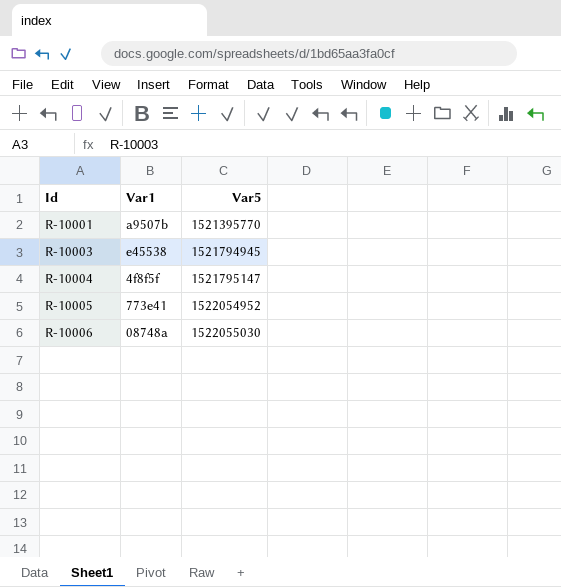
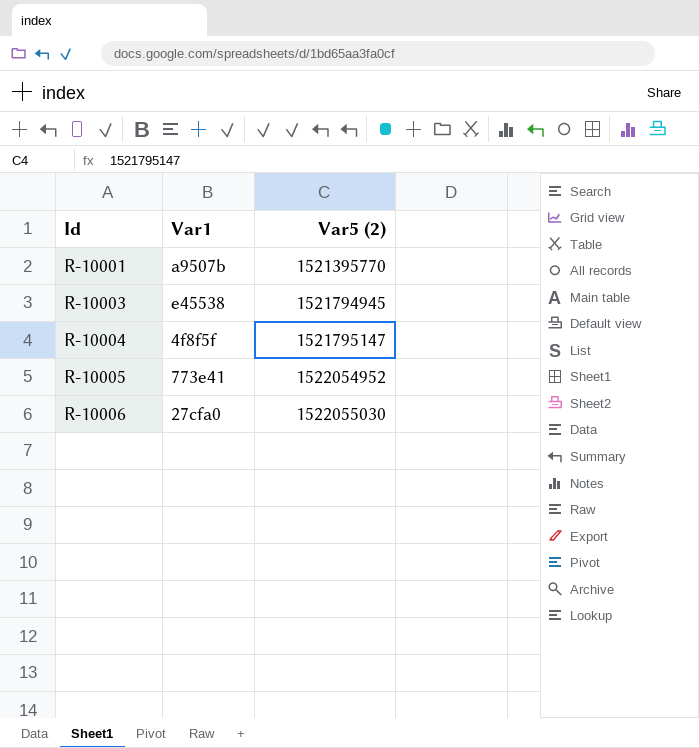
column name: Var5 -> Var5 (2)
R-10006 | Var1: 08748a -> 27cfa0

